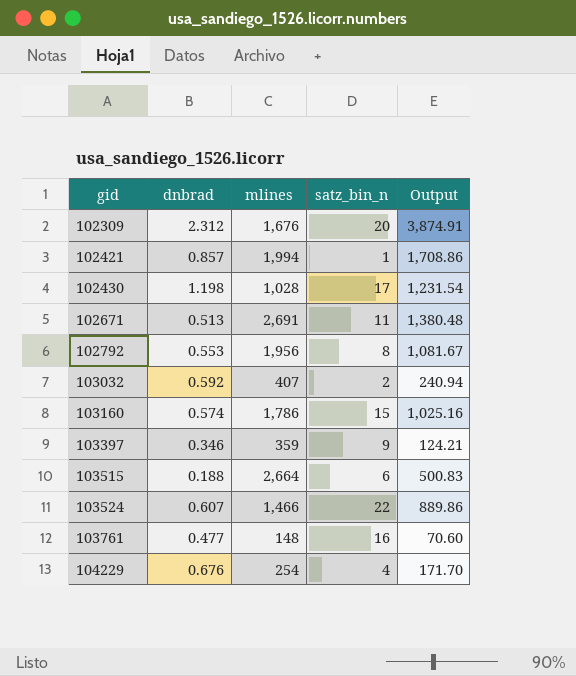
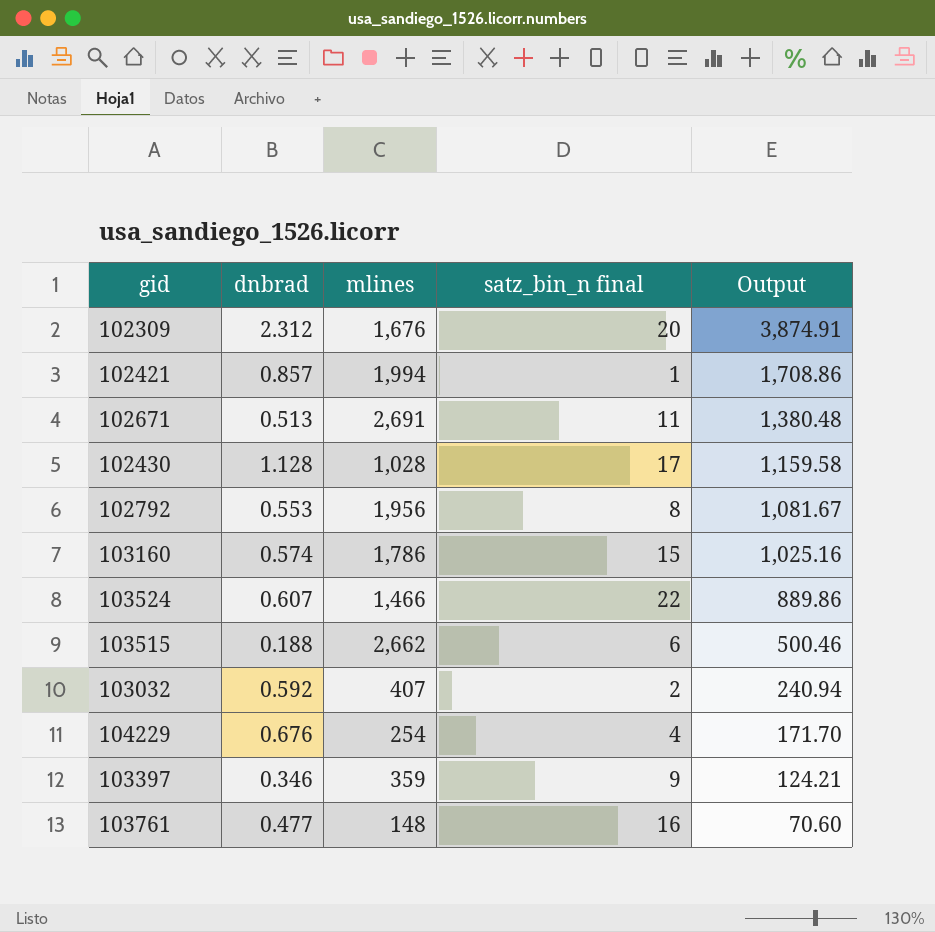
row order: gid ascending -> Output descending
column name: satz_bin_n -> satz_bin_n final
102430 | dnbrad: 1.198 -> 1.128
102430 | Output: 1,231.54 -> 1,159.58
103515 | mlines: 2,664 -> 2,662
103515 | Output: 500.83 -> 500.46

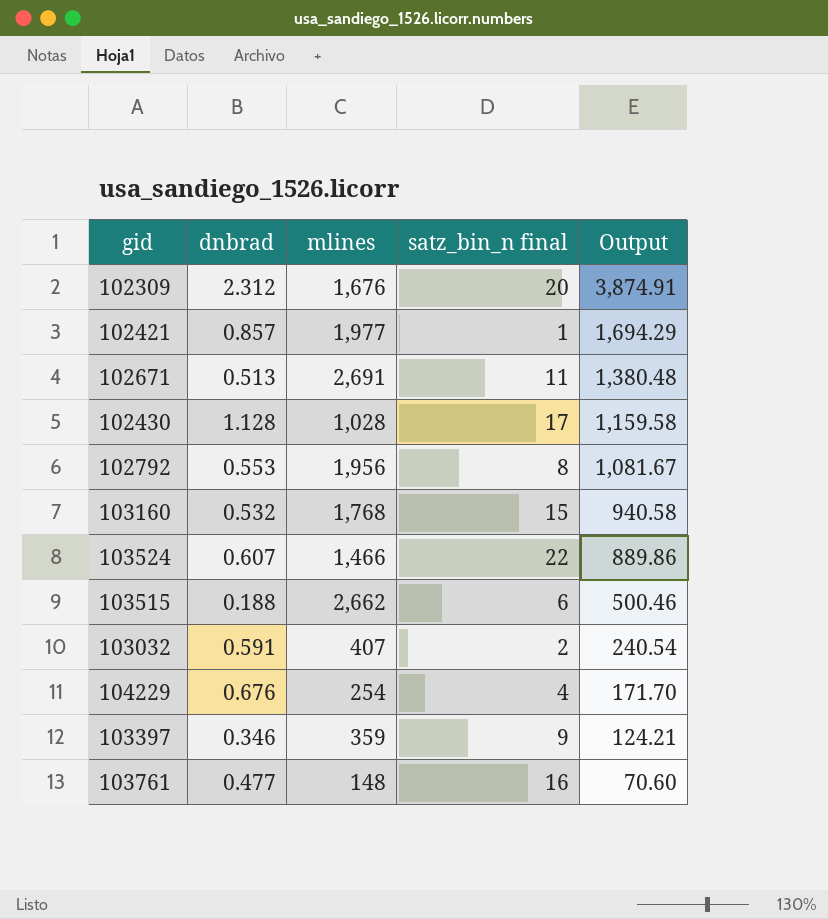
102421 | mlines: 1,994 -> 1,977
102421 | Output: 1,708.86 -> 1,694.29
103160 | dnbrad: 0.574 -> 0.532
103160 | mlines: 1,786 -> 1,768
103160 | Output: 1,025.16 -> 940.58
103032 | dnbrad: 0.592 -> 0.591
103032 | Output: 240.94 -> 240.54

